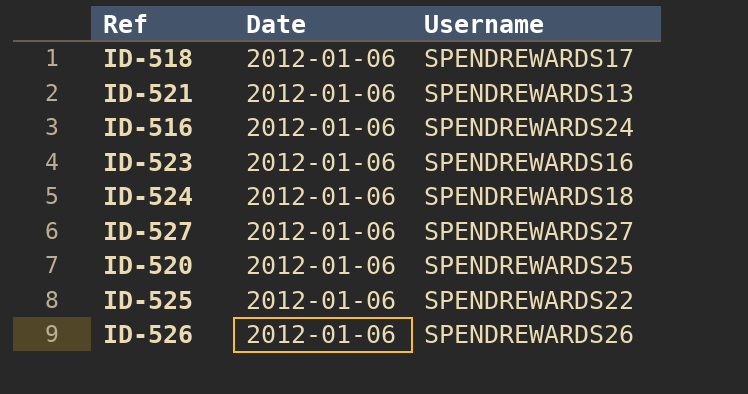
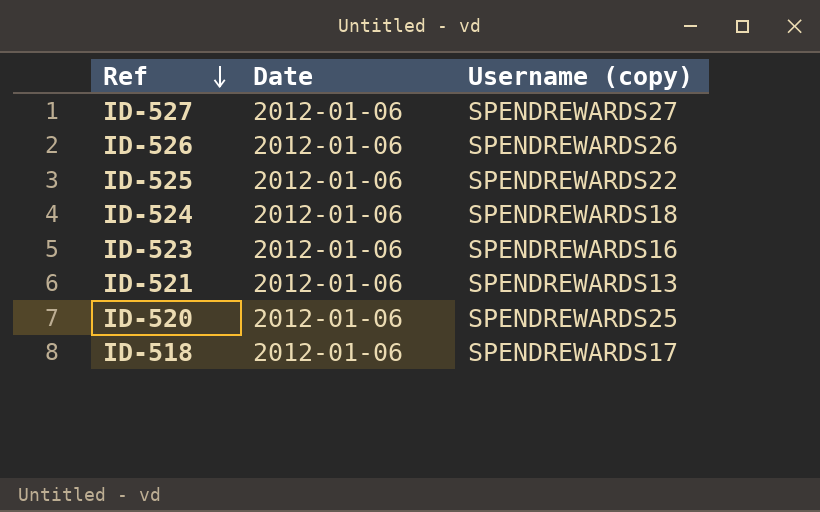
row order: none -> Ref descending
column name: Username -> Username (copy)
row ID-516: 2012-01-06 | SPENDREWARDS24 -> none

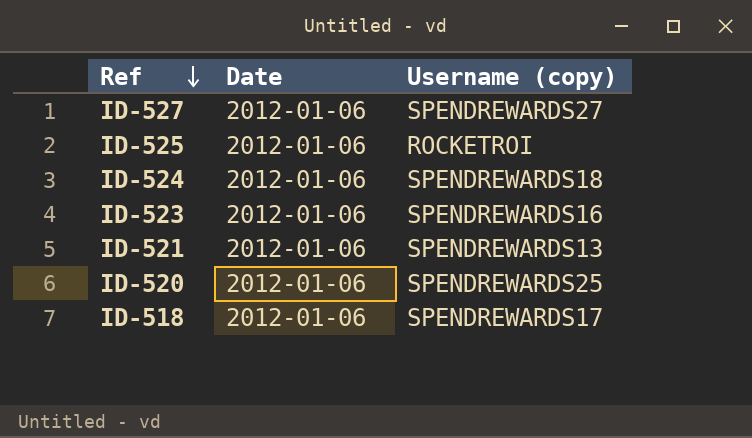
row ID-526: 2012-01-06 | SPENDREWARDS26 -> none
ID-525 | Username (copy): SPENDREWARDS22 -> ROCKETROI

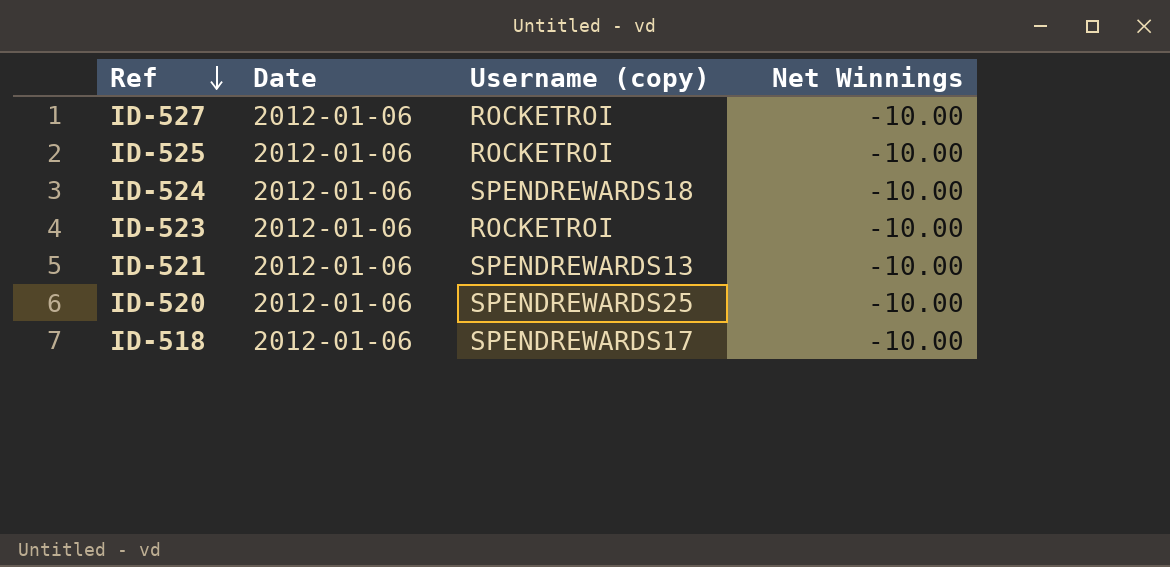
column Net Winnings | position: none -> 4
ID-527 | Username (copy): SPENDREWARDS27 -> ROCKETROI
ID-523 | Username (copy): SPENDREWARDS16 -> ROCKETROI

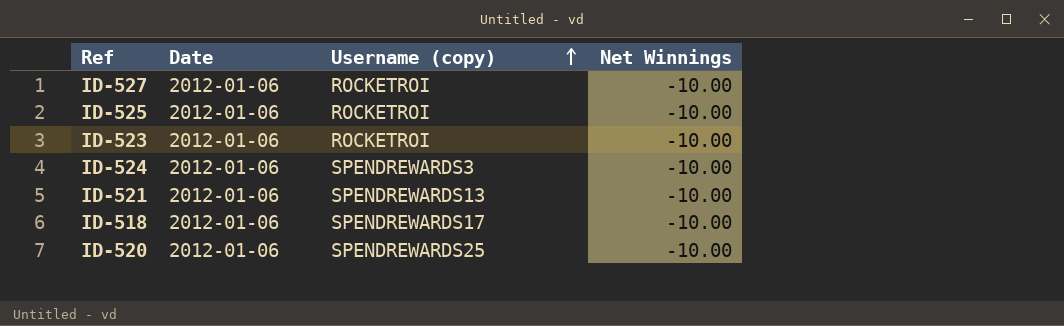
row order: Ref descending -> Username (copy) ascending
ID-524 | Username (copy): SPENDREWARDS18 -> SPENDREWARDS3

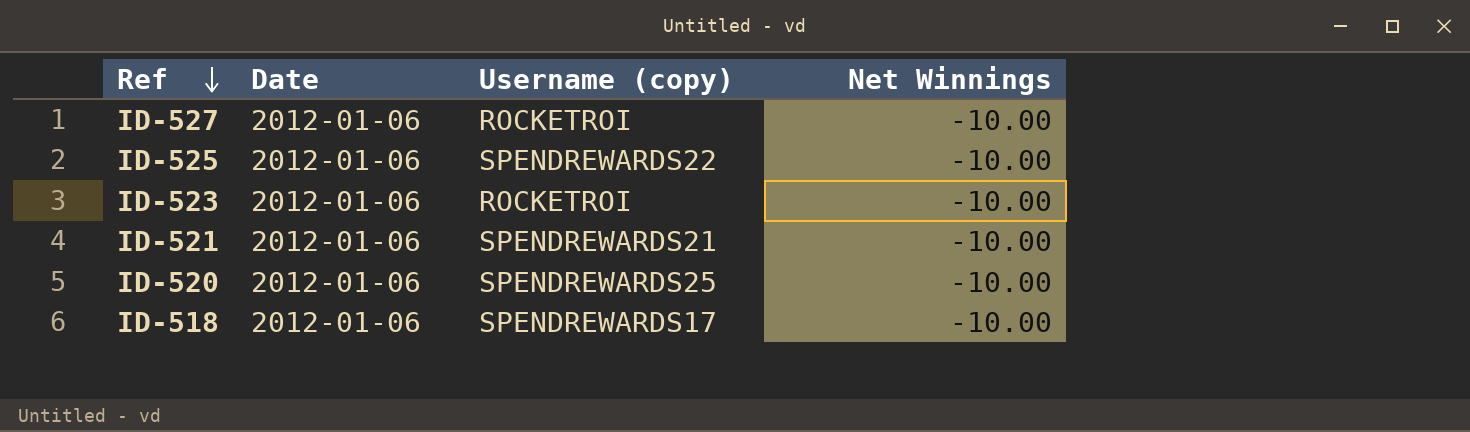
row order: Username (copy) ascending -> Ref descending
row ID-524: 2012-01-06 | SPENDREWARDS3 | -10.00 -> none
ID-525 | Username (copy): ROCKETROI -> SPENDREWARDS22
ID-521 | Username (copy): SPENDREWARDS13 -> SPENDREWARDS21

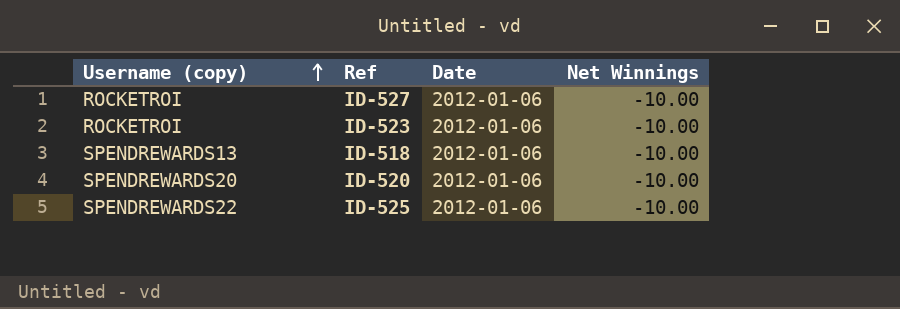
row order: Ref descending -> Username (copy) ascending
column Username (copy) | position: 3 -> 1
row ID-521: 2012-01-06 | SPENDREWARDS21 | -10.00 -> none
ID-518 | Username (copy): SPENDREWARDS17 -> SPENDREWARDS13
ID-520 | Username (copy): SPENDREWARDS25 -> SPENDREWARDS20

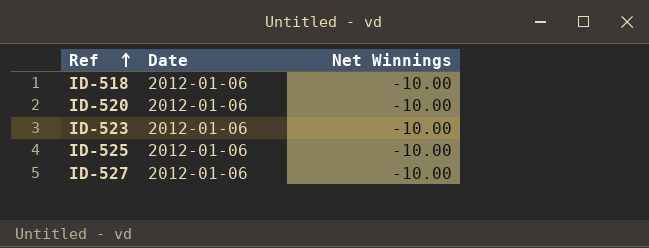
row order: Username (copy) ascending -> Ref ascending
column Username (copy) | position: 1 -> none

